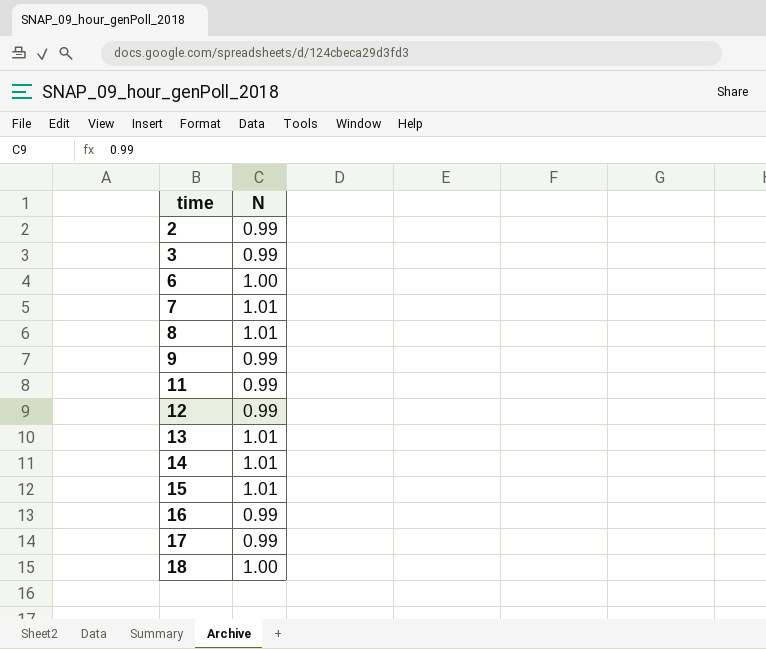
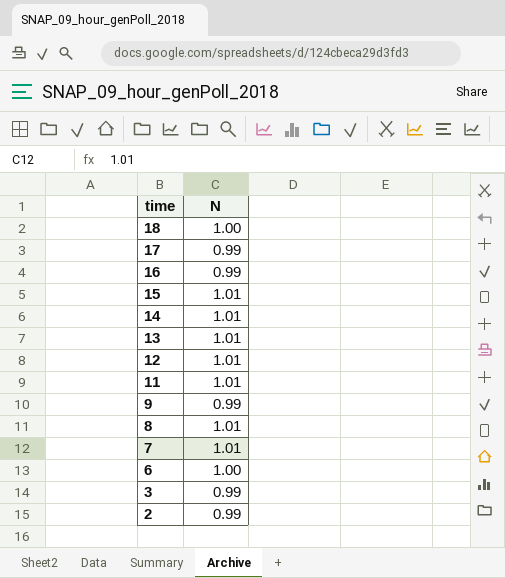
row order: time ascending -> time descending
12 | N: 0.99 -> 1.01
11 | N: 0.99 -> 1.01

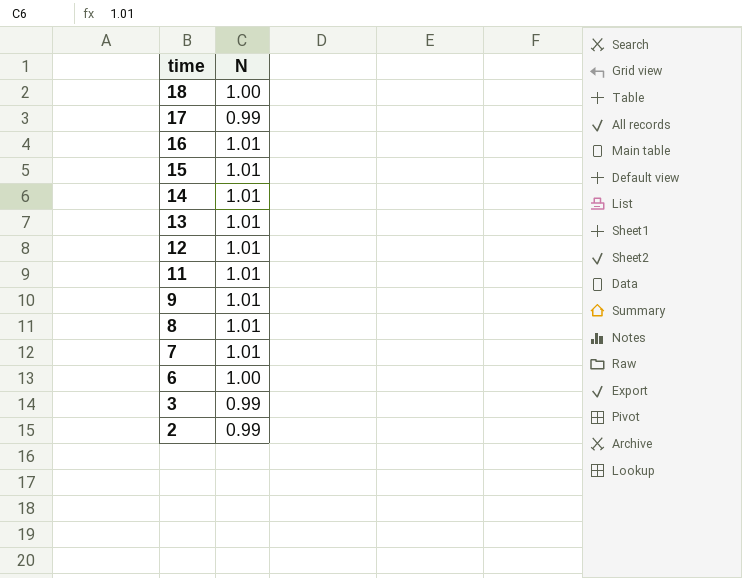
16 | N: 0.99 -> 1.01
9 | N: 0.99 -> 1.01

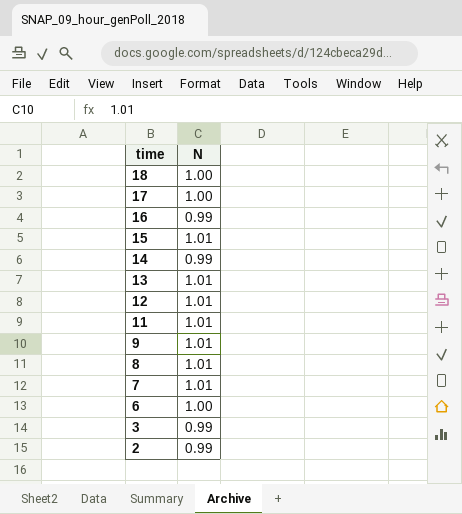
17 | N: 0.99 -> 1.00
16 | N: 1.01 -> 0.99
14 | N: 1.01 -> 0.99

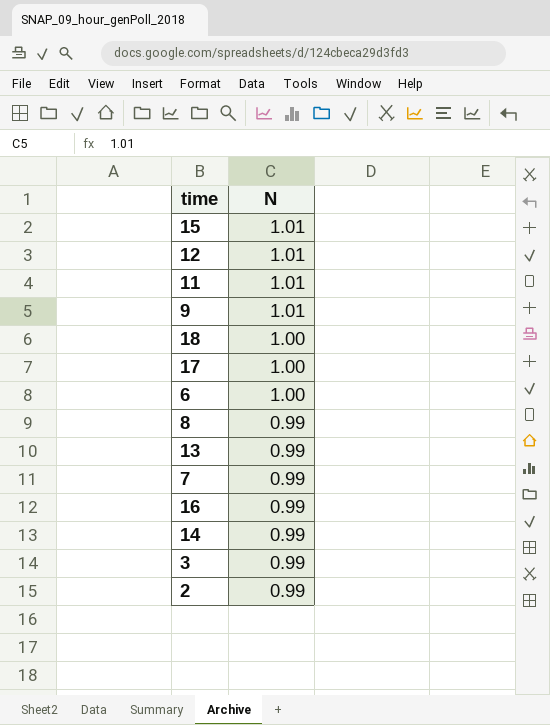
row order: time descending -> N descending
8 | N: 1.01 -> 0.99
13 | N: 1.01 -> 0.99
7 | N: 1.01 -> 0.99

